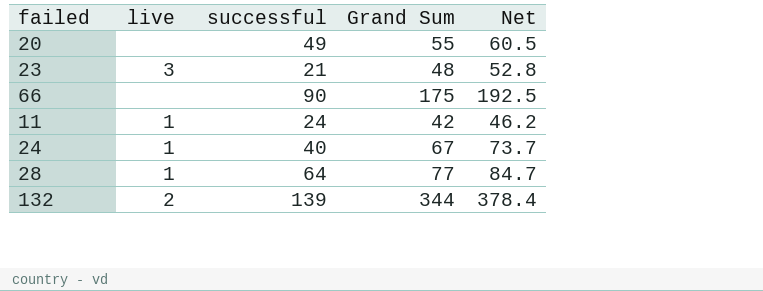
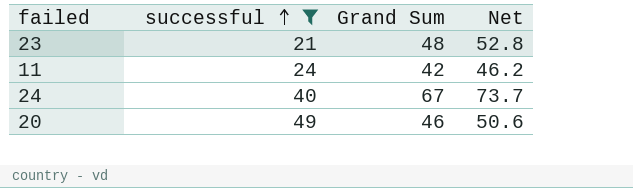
filter: none -> successful <= 49
row order: none -> successful ascending
column live | position: 2 -> none
20 | Grand Sum: 55 -> 46
20 | Net: 60.5 -> 50.6

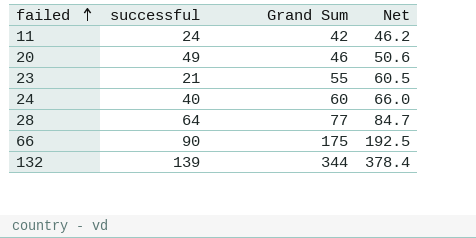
filter: successful <= 49 -> none
row order: successful ascending -> failed ascending
23 | Grand Sum: 48 -> 55
23 | Net: 52.8 -> 60.5
24 | Grand Sum: 67 -> 60
24 | Net: 73.7 -> 66.0

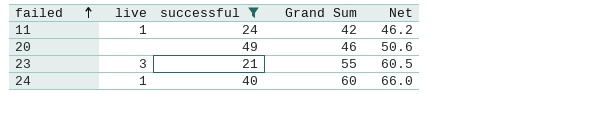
filter: none -> successful <= 49
column live | position: none -> 2

